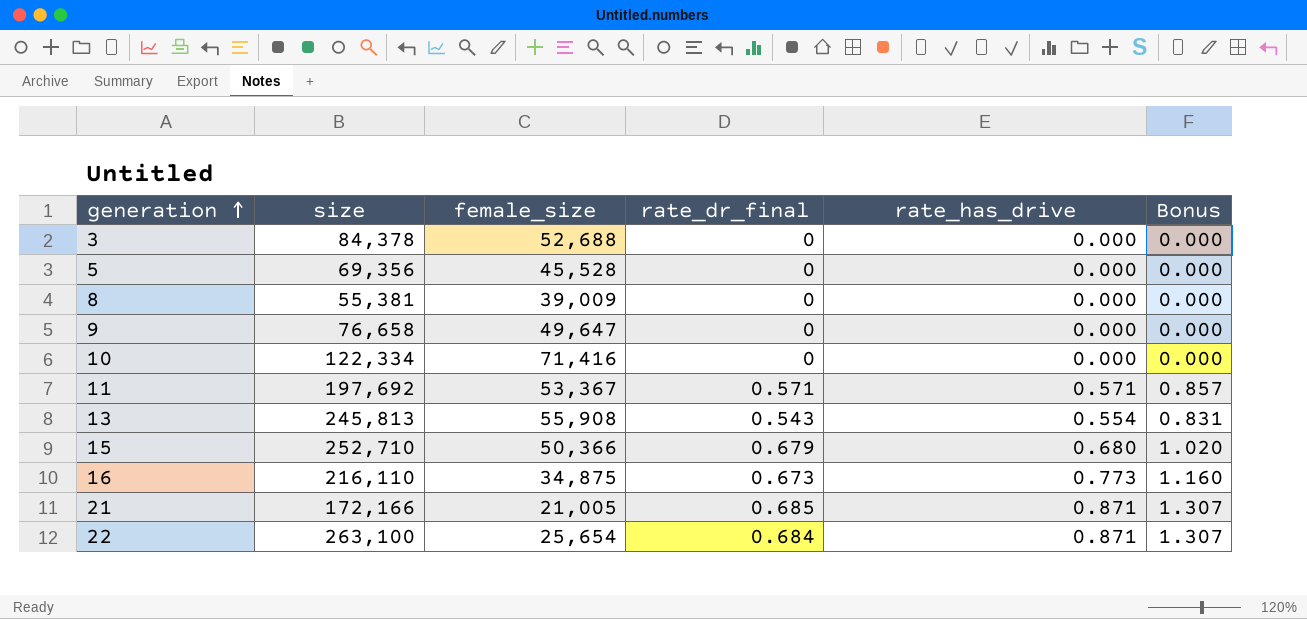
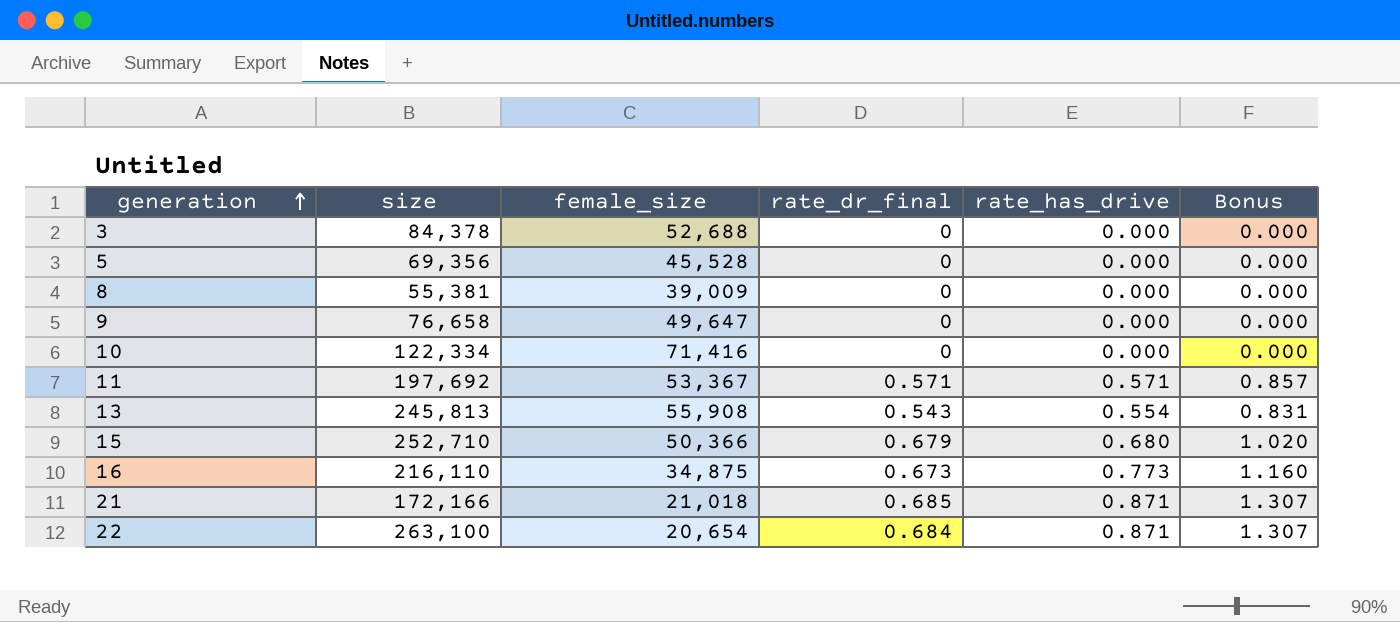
21 | female_size: 21,005 -> 21,018
22 | female_size: 25,654 -> 20,654

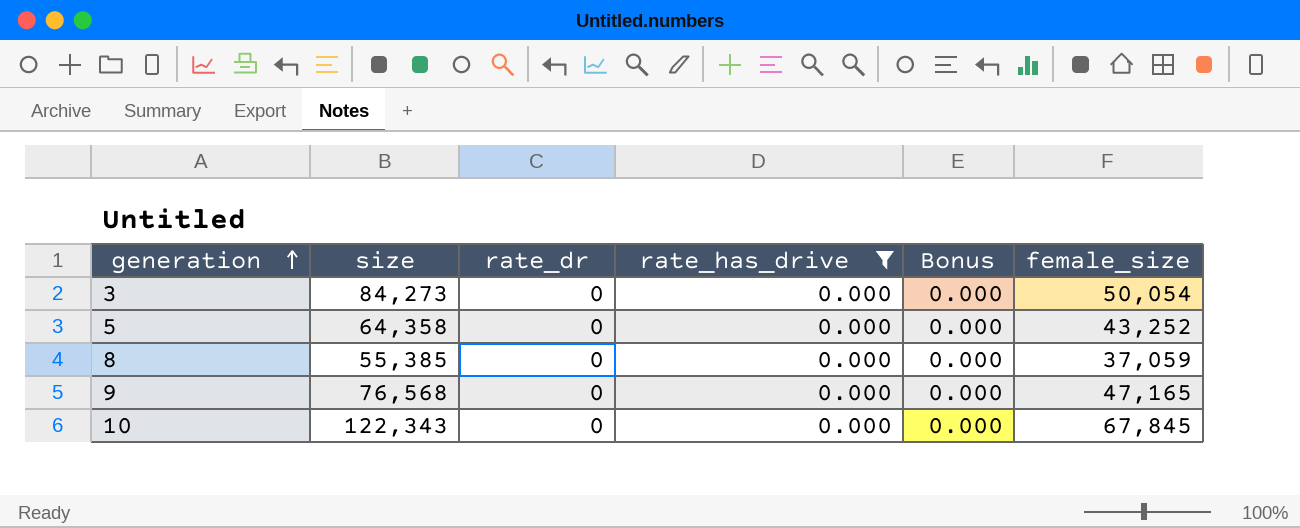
filter: none -> rate_has_drive = 0.000
column name: rate_dr_final -> rate_dr
column female_size | position: 3 -> 6
3 | size: 84,378 -> 84,273
3 | female_size: 52,688 -> 50,054
5 | size: 69,356 -> 64,358
5 | female_size: 45,528 -> 43,252
8 | size: 55,381 -> 55,385
8 | female_size: 39,009 -> 37,059
9 | size: 76,658 -> 76,568
9 | female_size: 49,647 -> 47,165
10 | size: 122,334 -> 122,343
10 | female_size: 71,416 -> 67,845

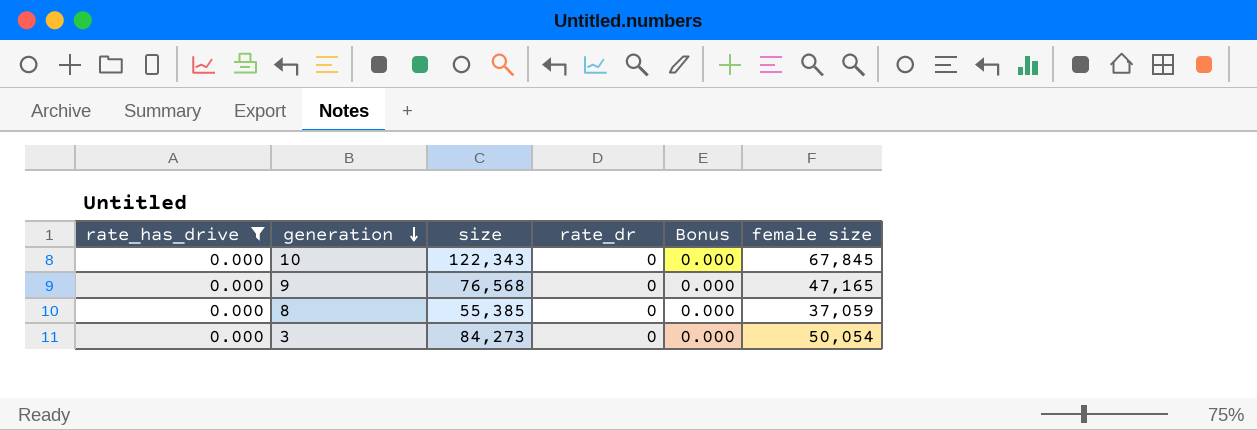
row order: generation ascending -> generation descending
column rate_has_drive | position: 4 -> 1
column name: female_size -> female size
row 5: 64,358 | 0 | 0.000 | 0.000 | 43,252 -> none

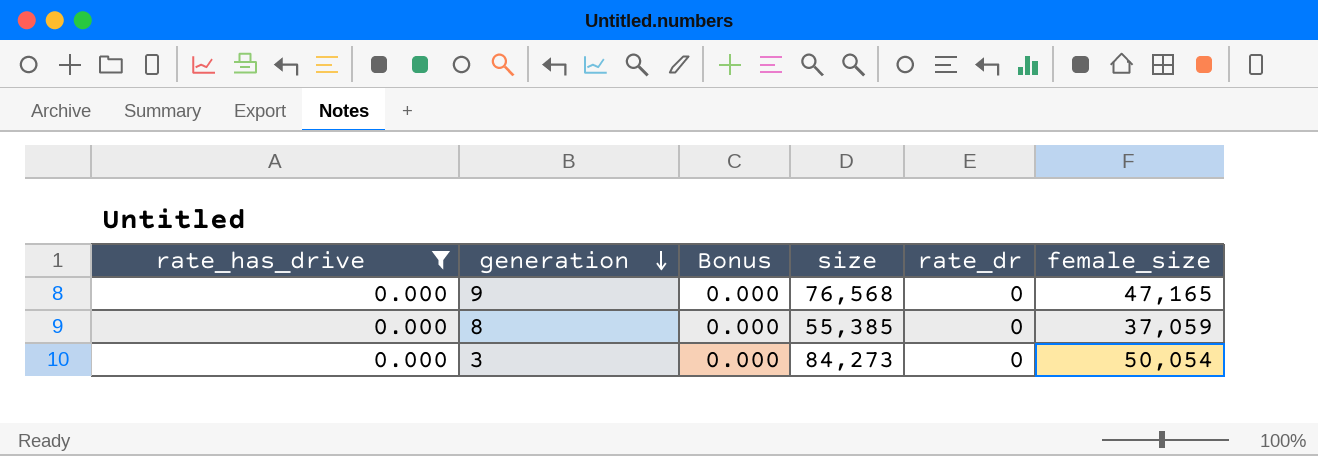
column Bonus | position: 5 -> 3
column name: female size -> female_size
row 10: 0.000 | 122,343 | 0 | 0.000 | 67,845 -> none

